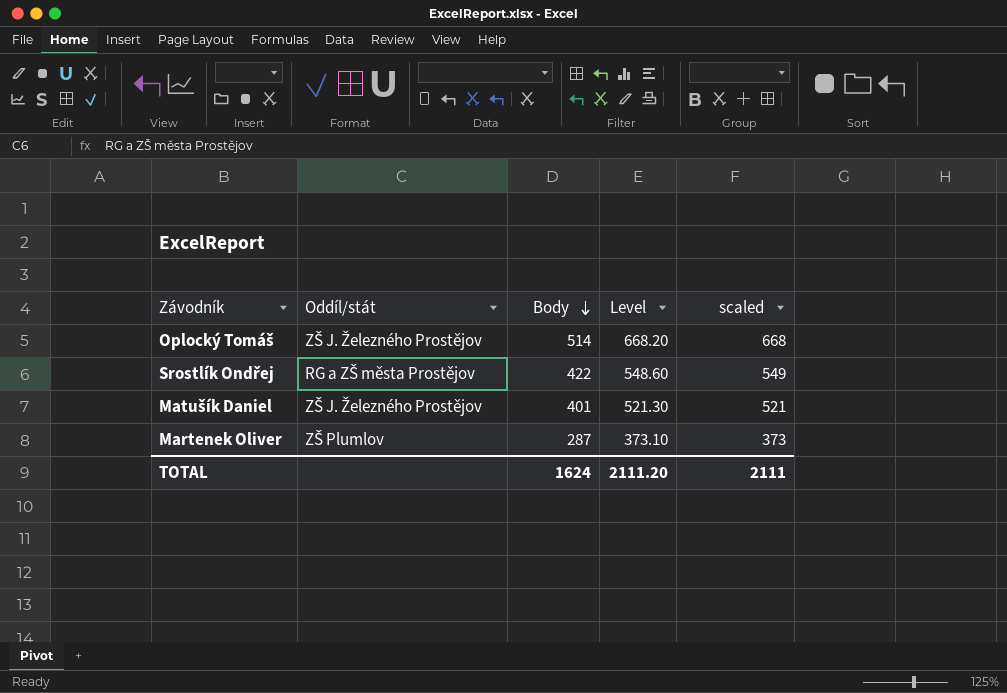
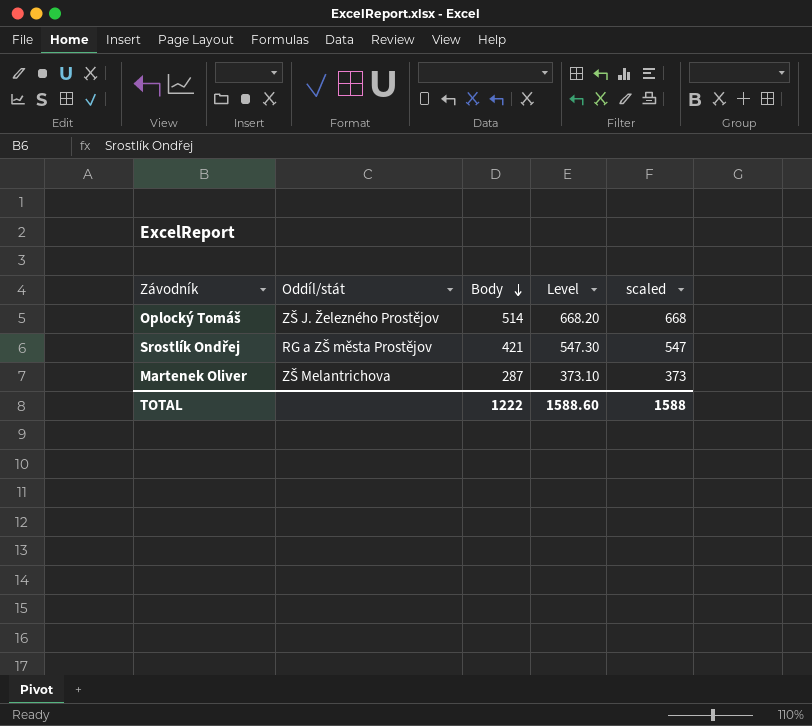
row Matušík Daniel: ZŠ J. Železného Prostějov | 401 | 521.30 | 521 -> none
Srostlík Ondřej | Body: 422 -> 421
Srostlík Ondřej | Level: 548.60 -> 547.30
Srostlík Ondřej | scaled: 549 -> 547
Martenek Oliver | Oddíl/stát: ZŠ Plumlov -> ZŠ Melantrichova
TOTAL | Body: 1624 -> 1222
TOTAL | Level: 2111.20 -> 1588.60
TOTAL | scaled: 2111 -> 1588

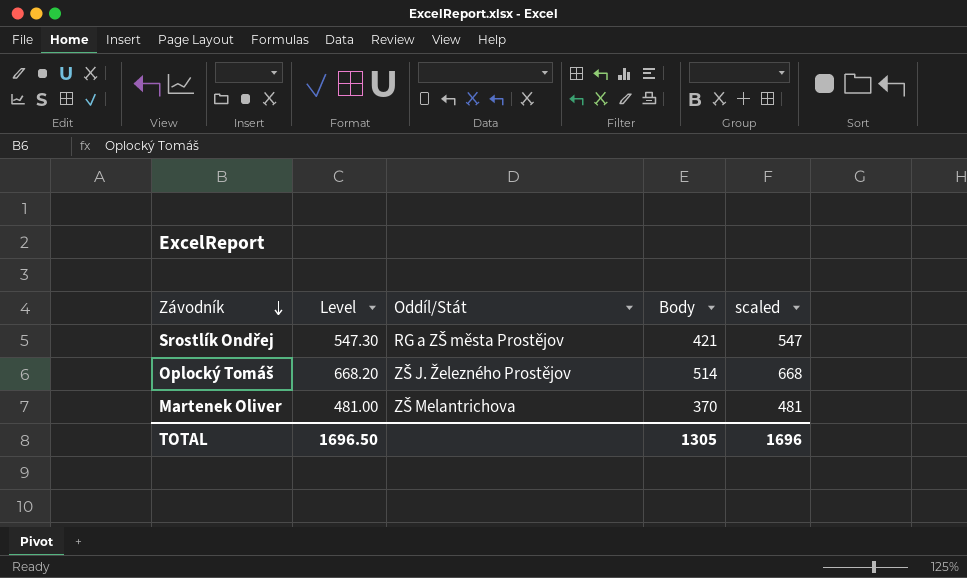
row order: Body descending -> Závodník descending
column Level | position: 4 -> 2
column name: Oddíl/stát -> Oddíl/Stát
Martenek Oliver | Level: 373.10 -> 481.00
Martenek Oliver | Body: 287 -> 370
Martenek Oliver | scaled: 373 -> 481
TOTAL | Level: 1588.60 -> 1696.50
TOTAL | Body: 1222 -> 1305
TOTAL | scaled: 1588 -> 1696

